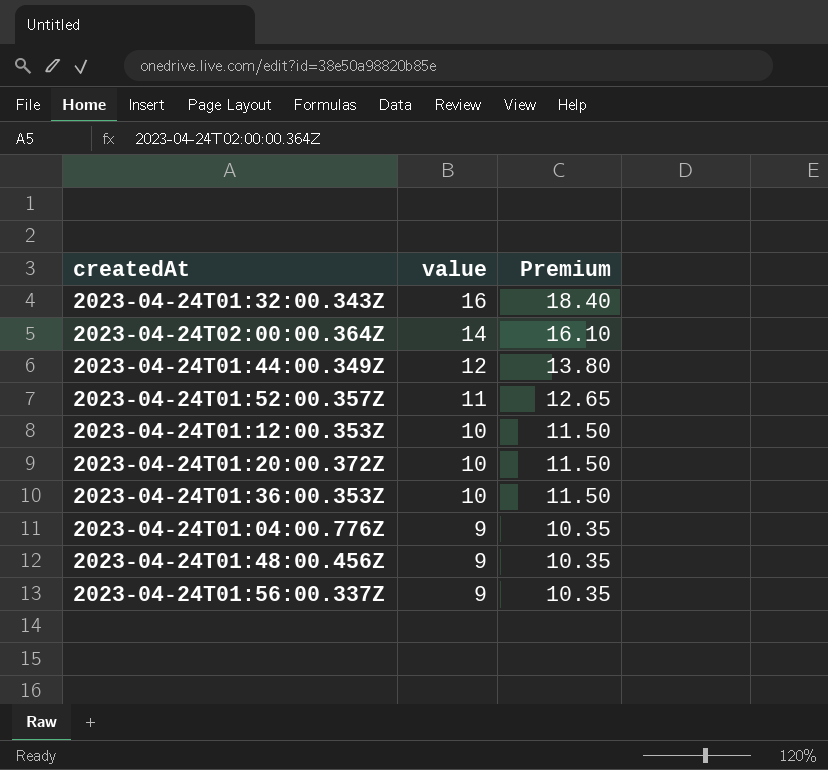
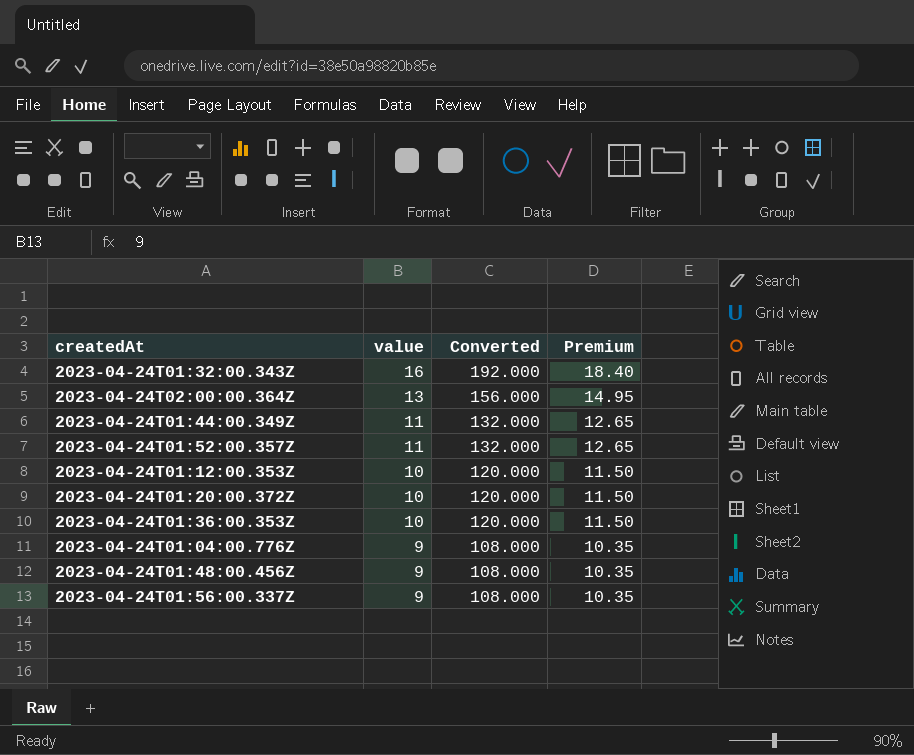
column Converted | formula: none -> [value] * 12
2023-04-24T02:00:00.364Z | value: 14 -> 13
2023-04-24T02:00:00.364Z | Premium: 16.10 -> 14.95
2023-04-24T01:44:00.349Z | value: 12 -> 11
2023-04-24T01:44:00.349Z | Premium: 13.80 -> 12.65

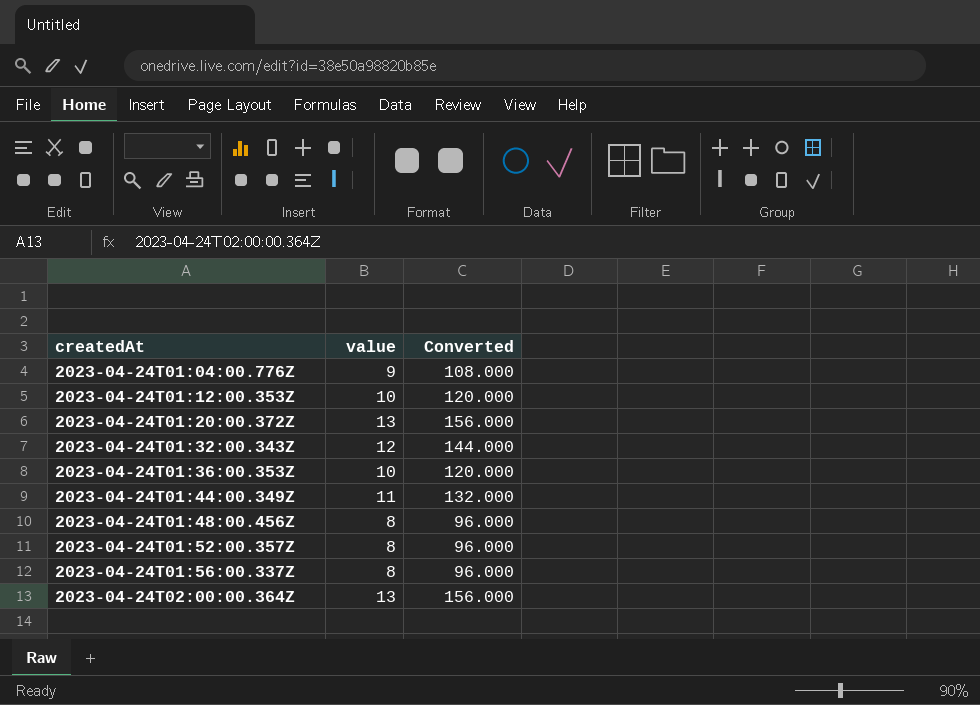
row order: value descending -> createdAt ascending
column Premium | formula: [value] * 1.15 -> none
2023-04-24T01:20:00.372Z | value: 10 -> 13
2023-04-24T01:20:00.372Z | Converted: 120.000 -> 156.000
2023-04-24T01:32:00.343Z | value: 16 -> 12
2023-04-24T01:32:00.343Z | Converted: 192.000 -> 144.000
2023-04-24T01:48:00.456Z | value: 9 -> 8
2023-04-24T01:48:00.456Z | Converted: 108.000 -> 96.000
2023-04-24T01:52:00.357Z | value: 11 -> 8
2023-04-24T01:52:00.357Z | Converted: 132.000 -> 96.000
2023-04-24T01:56:00.337Z | value: 9 -> 8
2023-04-24T01:56:00.337Z | Converted: 108.000 -> 96.000

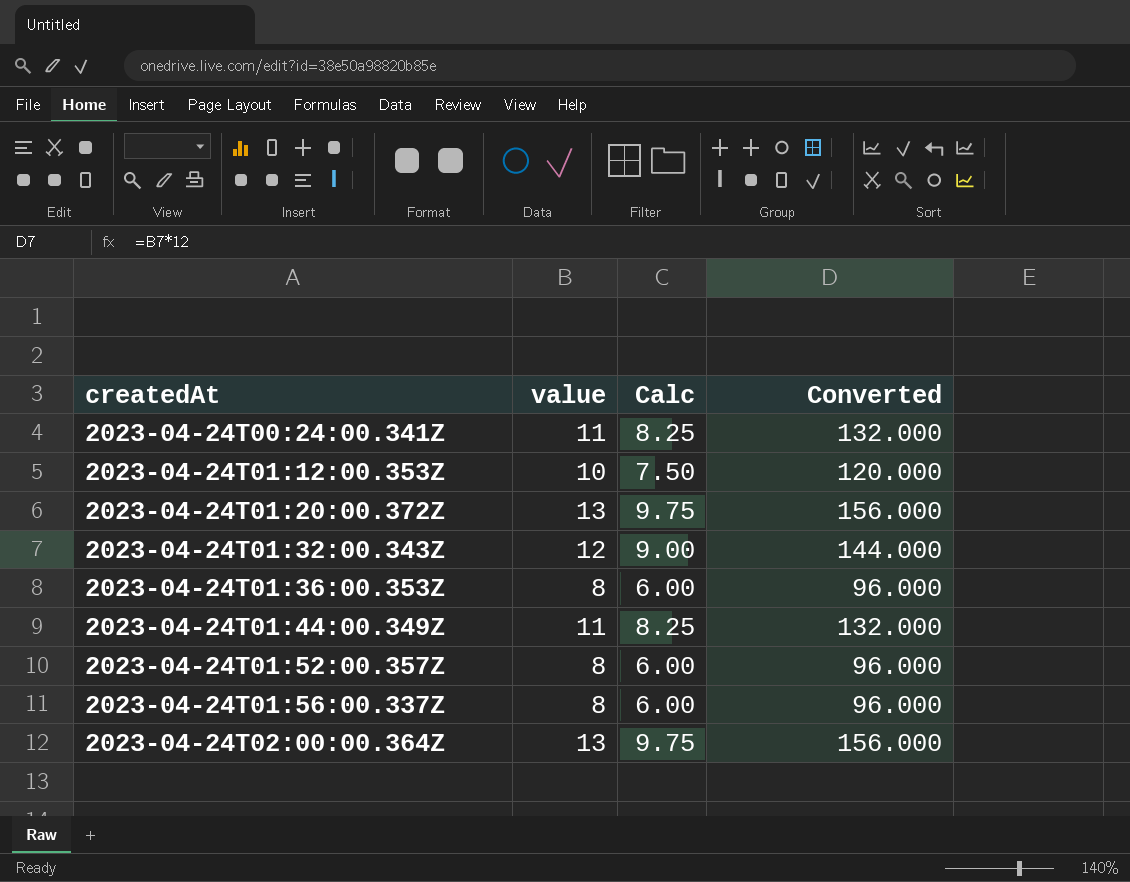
column Calc | formula: none -> [value] * 0.75
row 2023-04-24T01:04:00.776Z: 9 | 108.000 -> none
row 2023-04-24T01:48:00.456Z: 8 | 96.000 -> none
row 2023-04-24T00:24:00.341Z: none -> 11 | 8.25 | 132.000
2023-04-24T01:36:00.353Z | value: 10 -> 8
2023-04-24T01:36:00.353Z | Converted: 120.000 -> 96.000

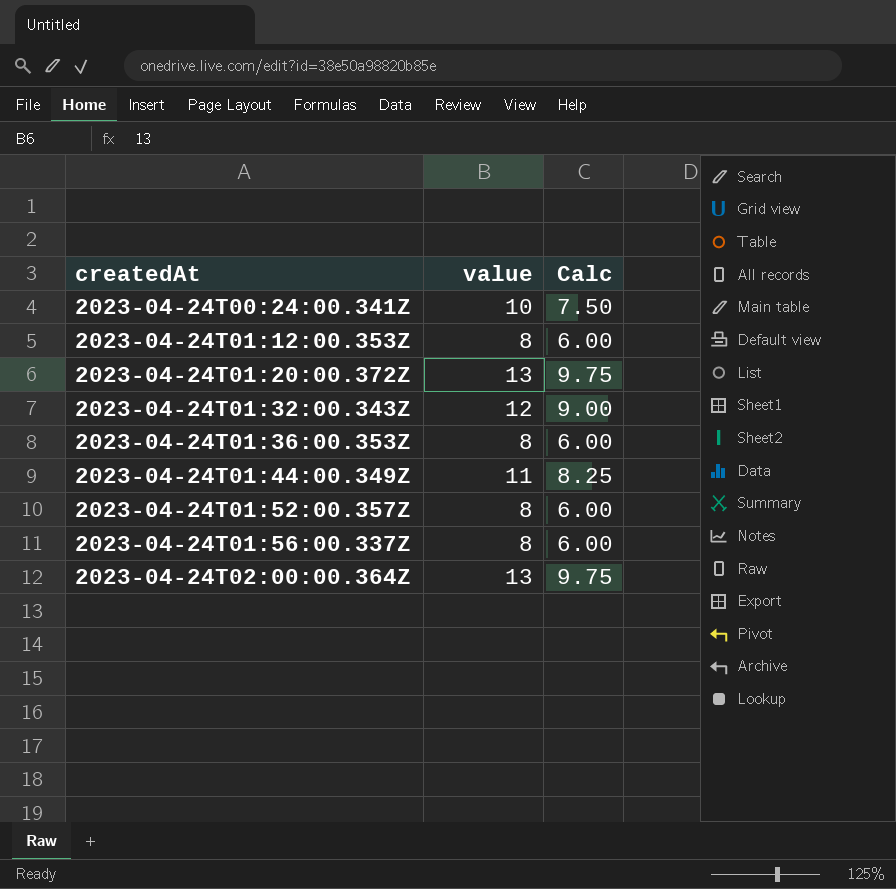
column Converted | formula: [value] * 12 -> none
2023-04-24T00:24:00.341Z | value: 11 -> 10
2023-04-24T00:24:00.341Z | Calc: 8.25 -> 7.50
2023-04-24T01:12:00.353Z | value: 10 -> 8
2023-04-24T01:12:00.353Z | Calc: 7.50 -> 6.00

